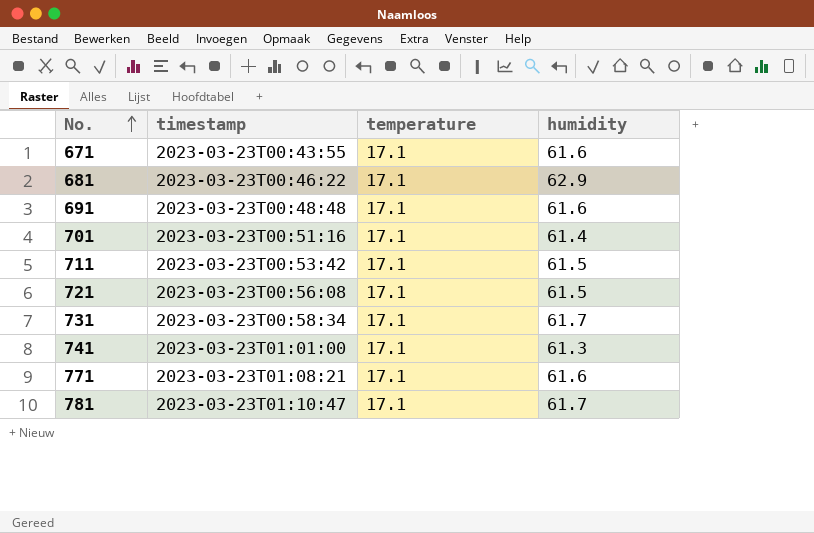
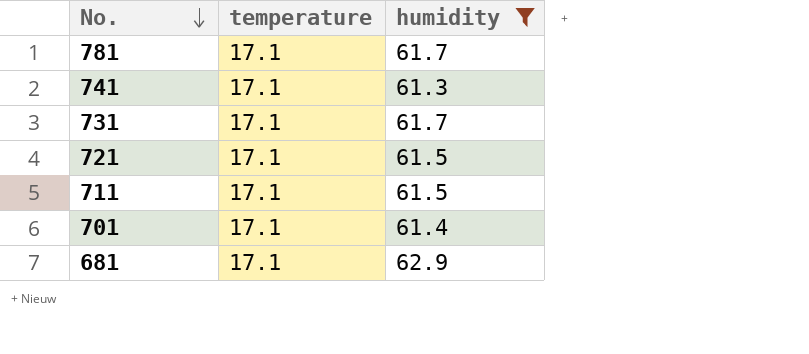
filter: none -> humidity != 61.6
row order: No. ascending -> No. descending
column timestamp | position: 2 -> none

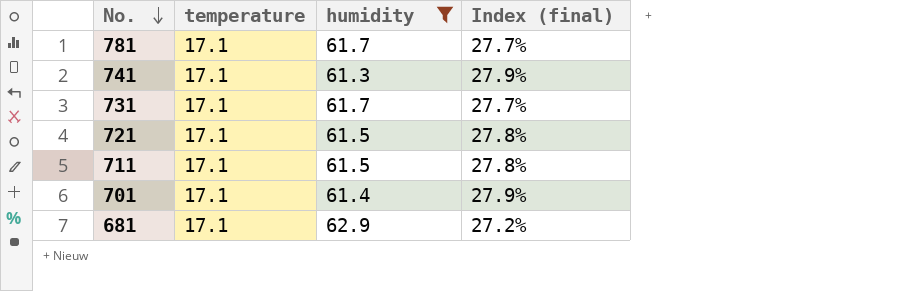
column Index (final) | formula: none -> [temperature] / [humidity]

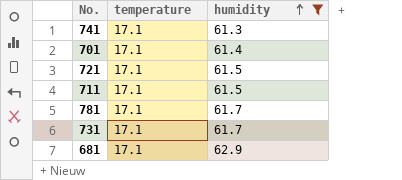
row order: No. descending -> humidity ascending
column Index (final) | formula: [temperature] / [humidity] -> none

